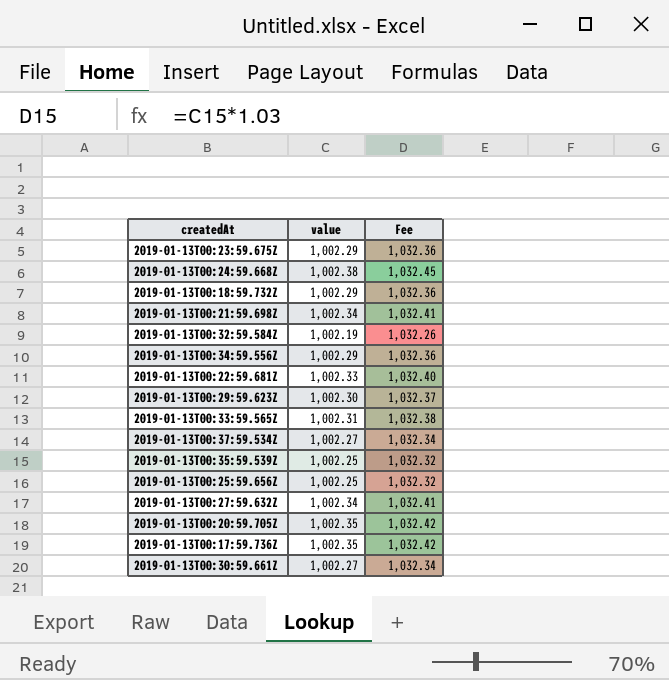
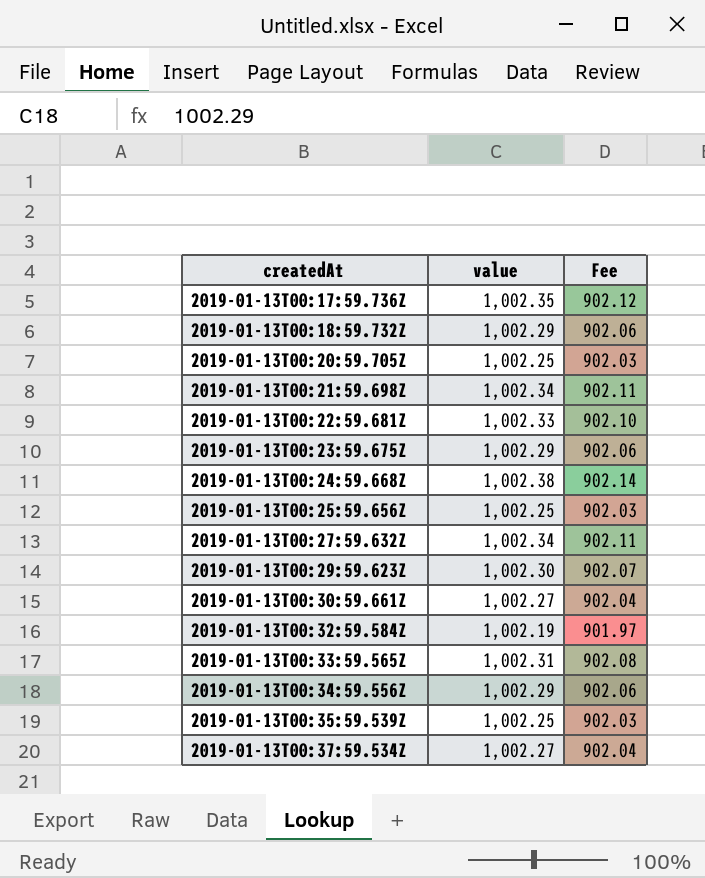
row order: none -> createdAt ascending
column Fee | formula: [value] * 1.03 -> [value] * 0.9
2019-01-13T00:20:59.705Z | value: 1,002.35 -> 1,002.25

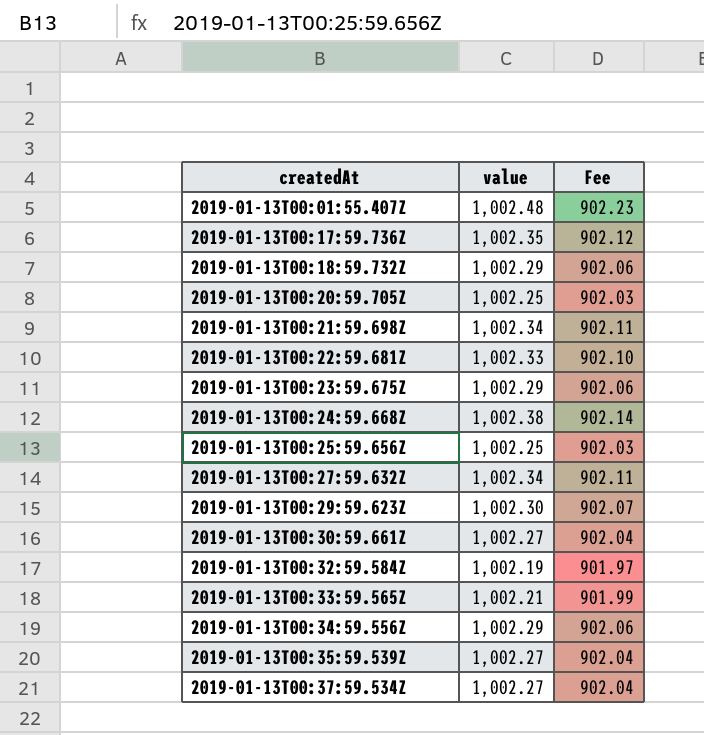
row 2019-01-13T00:01:55.407Z: none -> 1,002.48 | 902.23
2019-01-13T00:33:59.565Z | value: 1,002.31 -> 1,002.21
2019-01-13T00:33:59.565Z | Fee: 902.08 -> 901.99
2019-01-13T00:35:59.539Z | value: 1,002.25 -> 1,002.27
2019-01-13T00:35:59.539Z | Fee: 902.03 -> 902.04

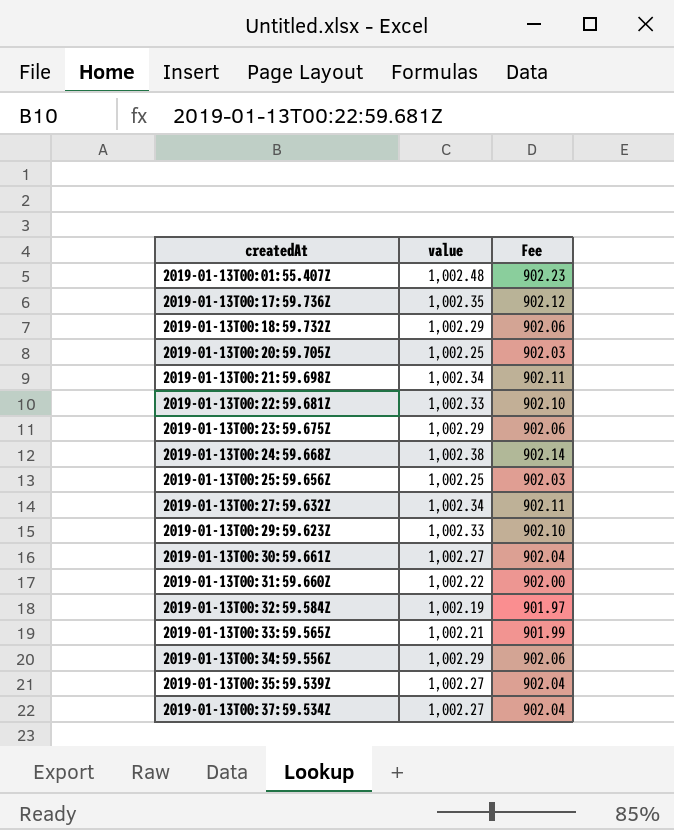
2019-01-13T00:29:59.623Z | value: 1,002.30 -> 1,002.33
2019-01-13T00:29:59.623Z | Fee: 902.07 -> 902.10
row 2019-01-13T00:31:59.660Z: none -> 1,002.22 | 902.00

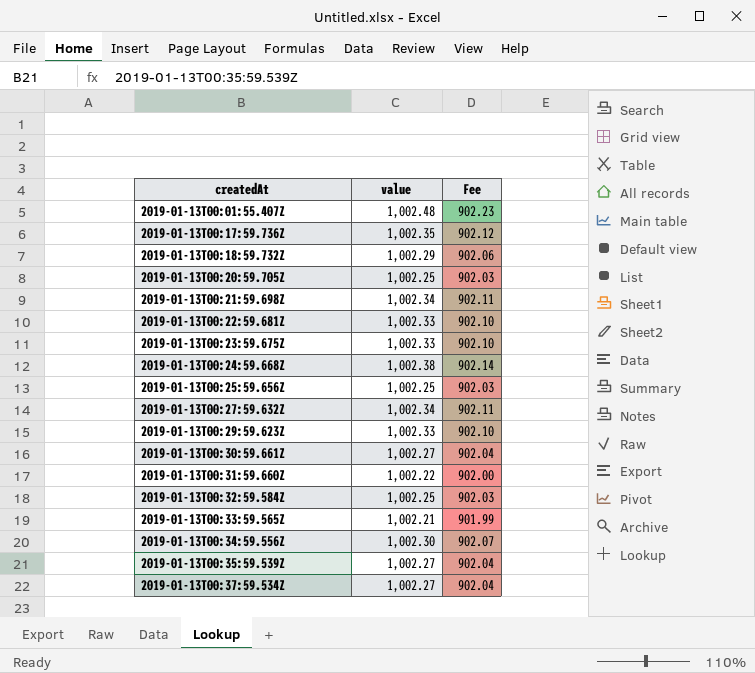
2019-01-13T00:23:59.675Z | value: 1,002.29 -> 1,002.33
2019-01-13T00:23:59.675Z | Fee: 902.06 -> 902.10
2019-01-13T00:32:59.584Z | value: 1,002.19 -> 1,002.25
2019-01-13T00:32:59.584Z | Fee: 901.97 -> 902.03
2019-01-13T00:34:59.556Z | value: 1,002.29 -> 1,002.30
2019-01-13T00:34:59.556Z | Fee: 902.06 -> 902.07

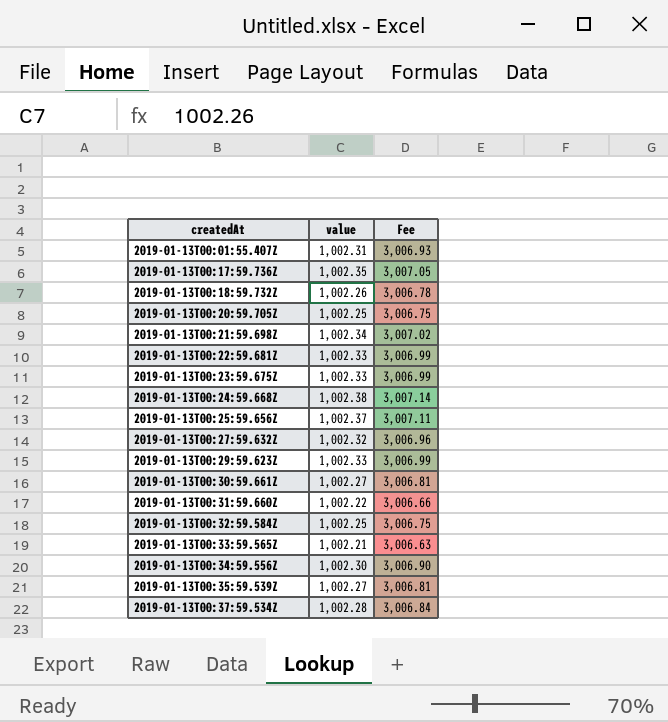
column Fee | formula: [value] * 0.9 -> [value] * 3
2019-01-13T00:01:55.407Z | value: 1,002.48 -> 1,002.31
2019-01-13T00:18:59.732Z | value: 1,002.29 -> 1,002.26
2019-01-13T00:25:59.656Z | value: 1,002.25 -> 1,002.37
2019-01-13T00:27:59.632Z | value: 1,002.34 -> 1,002.32
2019-01-13T00:37:59.534Z | value: 1,002.27 -> 1,002.28

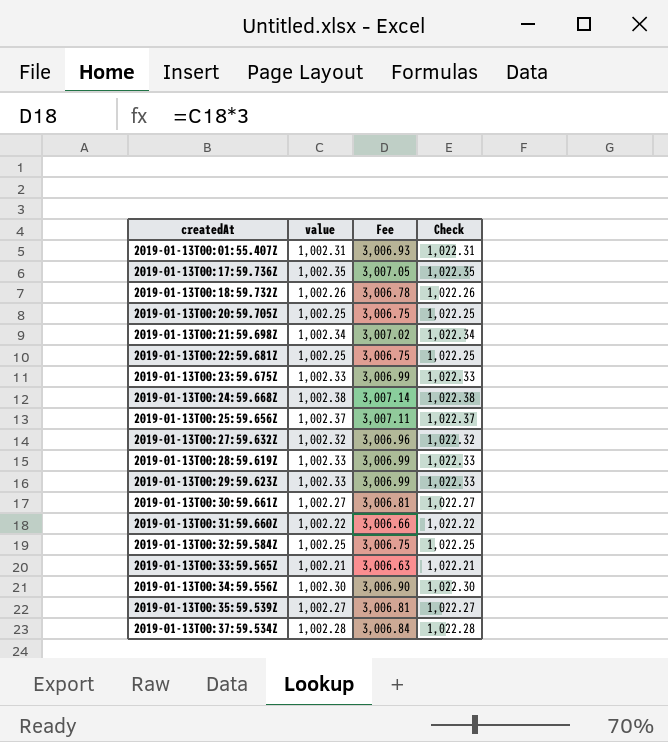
column Check | formula: none -> [value] + 20
2019-01-13T00:22:59.681Z | value: 1,002.33 -> 1,002.25
2019-01-13T00:22:59.681Z | Fee: 3,006.99 -> 3,006.75
row 2019-01-13T00:28:59.619Z: none -> 1,002.33 | 3,006.99 | 1,022.33

